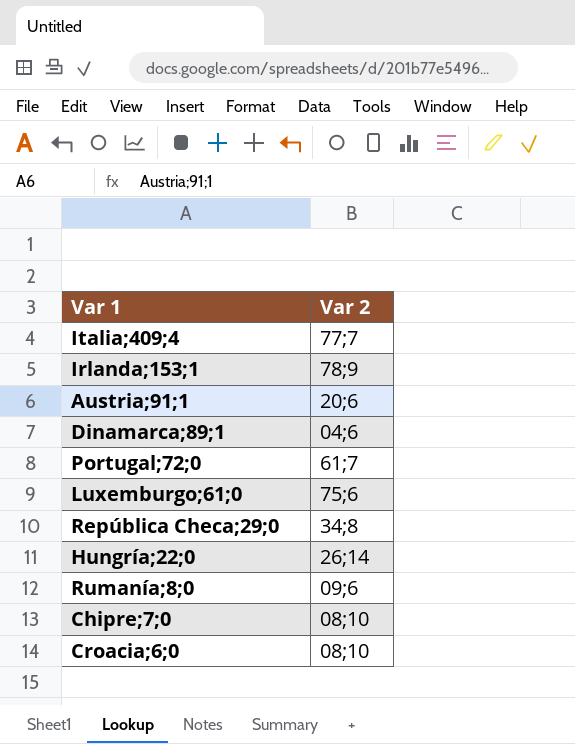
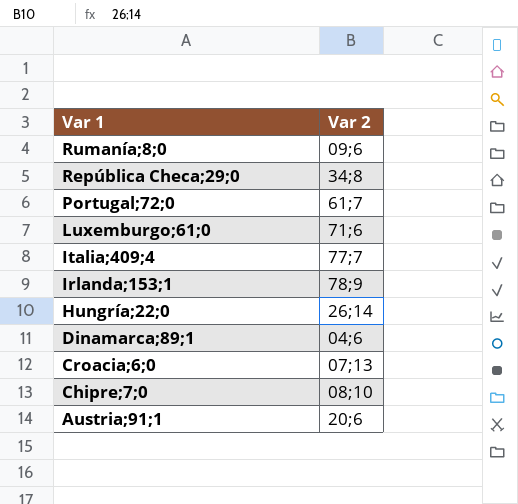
row order: none -> Var 1 descending
Luxemburgo;61;0 | Var 2: 75;6 -> 71;6
Croacia;6;0 | Var 2: 08;10 -> 07;13

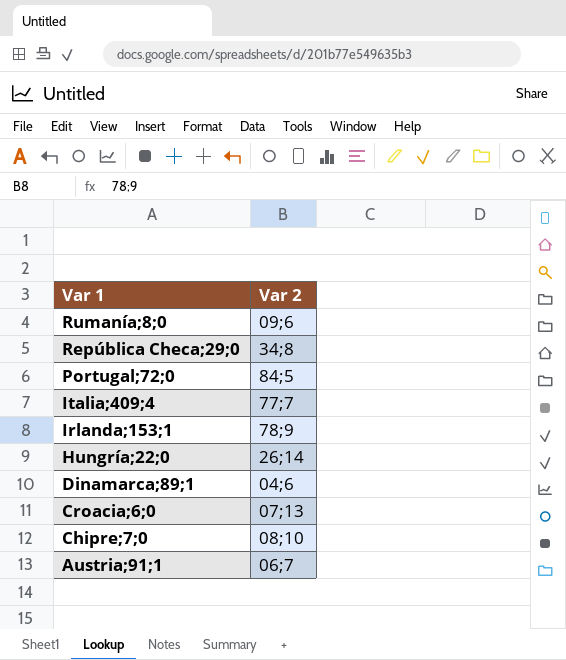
row Luxemburgo;61;0: 71;6 -> none
Portugal;72;0 | Var 2: 61;7 -> 84;5
Austria;91;1 | Var 2: 20;6 -> 06;7

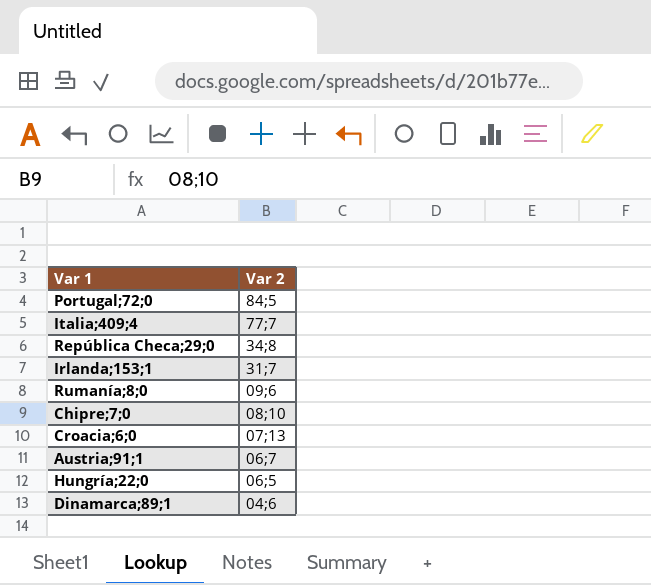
row order: Var 1 descending -> Var 2 descending
Irlanda;153;1 | Var 2: 78;9 -> 31;7
Hungría;22;0 | Var 2: 26;14 -> 06;5

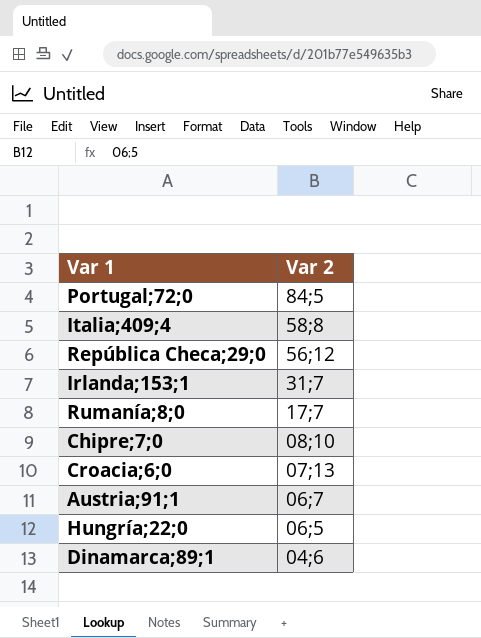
Italia;409;4 | Var 2: 77;7 -> 58;8
República Checa;29;0 | Var 2: 34;8 -> 56;12
Rumanía;8;0 | Var 2: 09;6 -> 17;7

